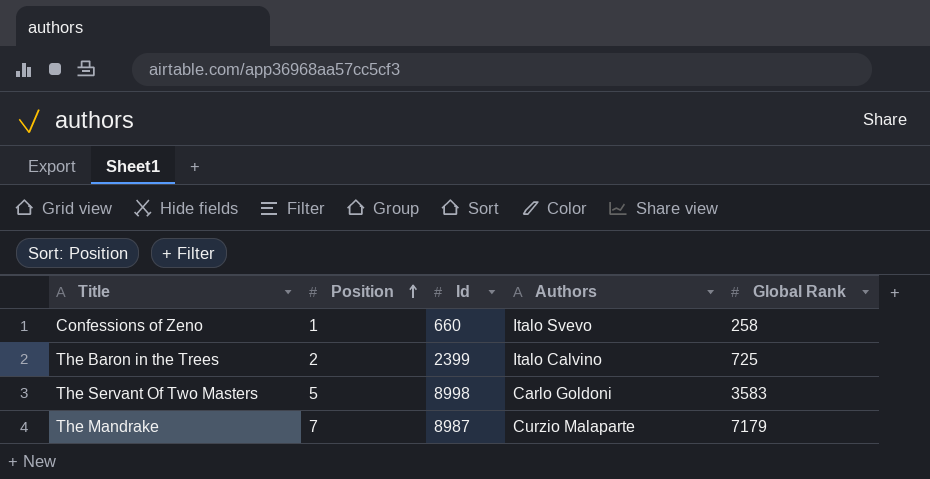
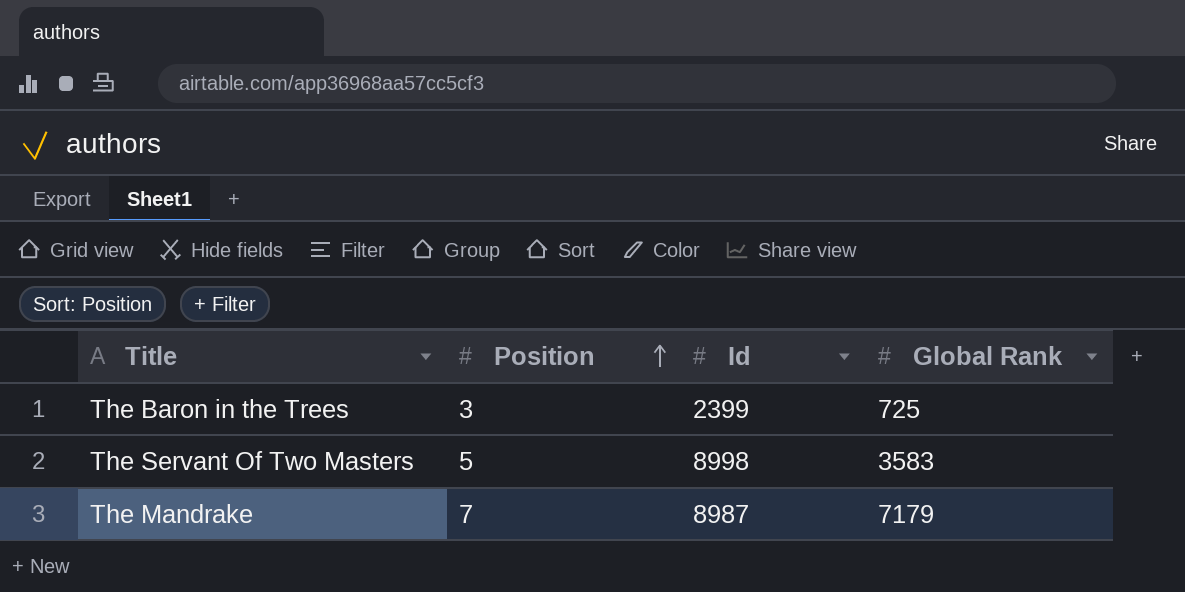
column Authors | position: 4 -> none
row Confessions of Zeno: 1 | 660 | Italo Svevo | 258 -> none
The Baron in the Trees | Position: 2 -> 3

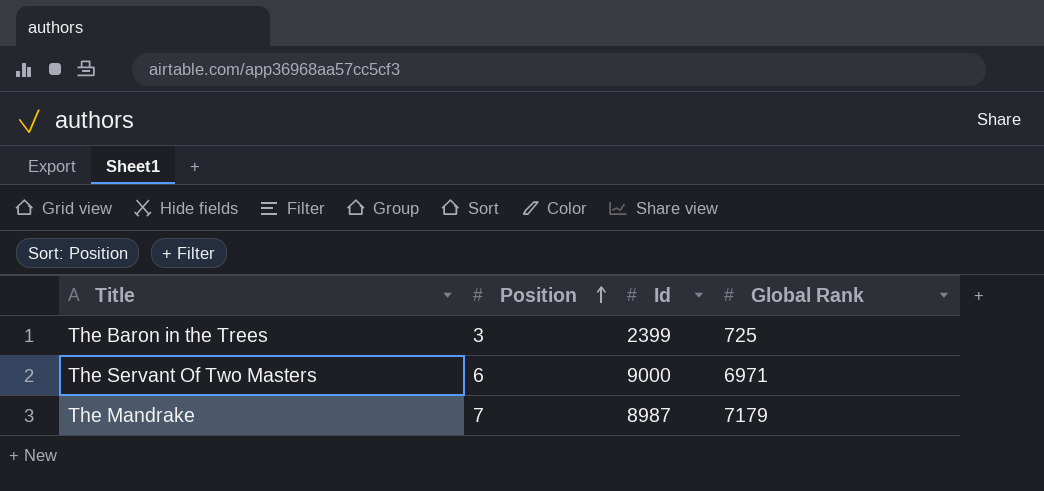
The Servant Of Two Masters | Position: 5 -> 6
The Servant Of Two Masters | Id: 8998 -> 9000
The Servant Of Two Masters | Global Rank: 3583 -> 6971

